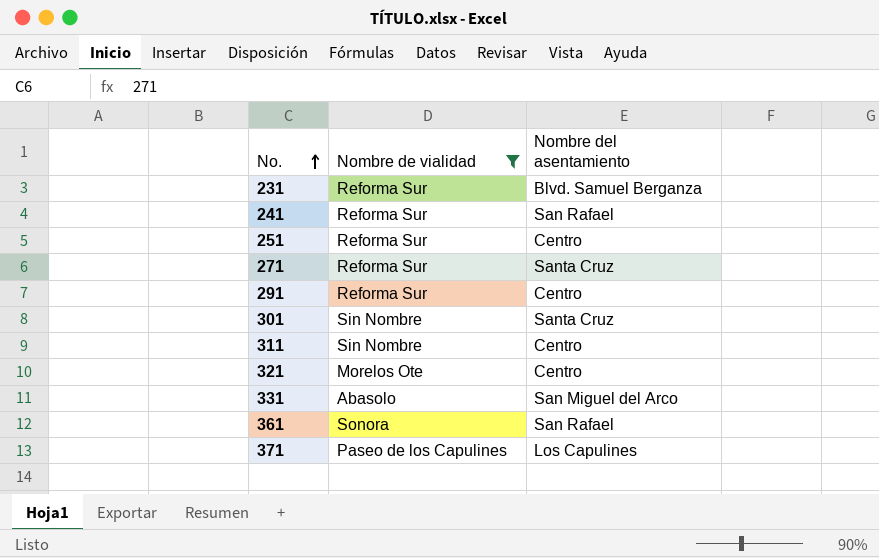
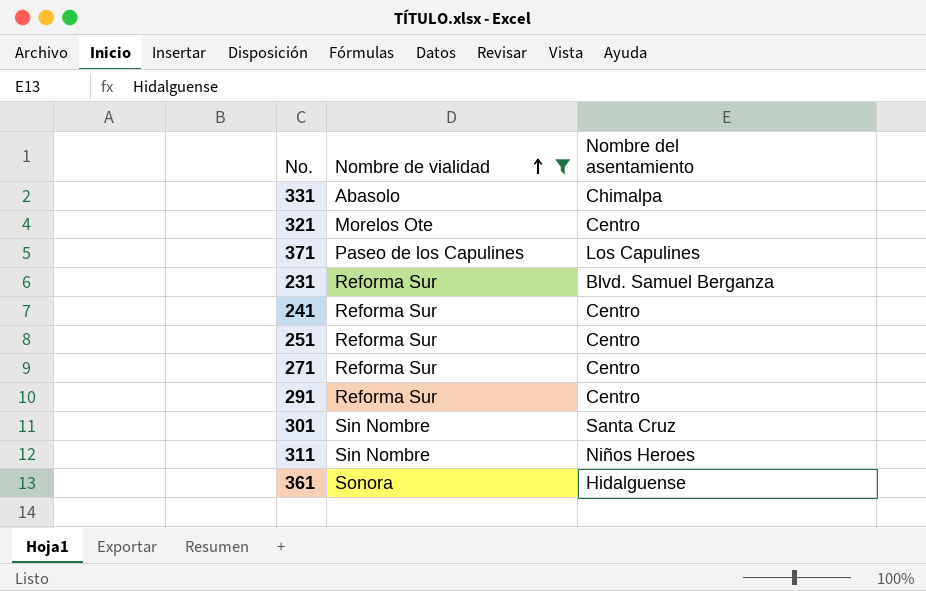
row order: No. ascending -> Nombre de vialidad ascending
331 | Nombre del asentamiento: San Miguel del Arco -> Chimalpa
241 | Nombre del asentamiento: San Rafael -> Centro
271 | Nombre del asentamiento: Santa Cruz -> Centro
311 | Nombre del asentamiento: Centro -> Niños Heroes
361 | Nombre del asentamiento: San Rafael -> Hidalguense

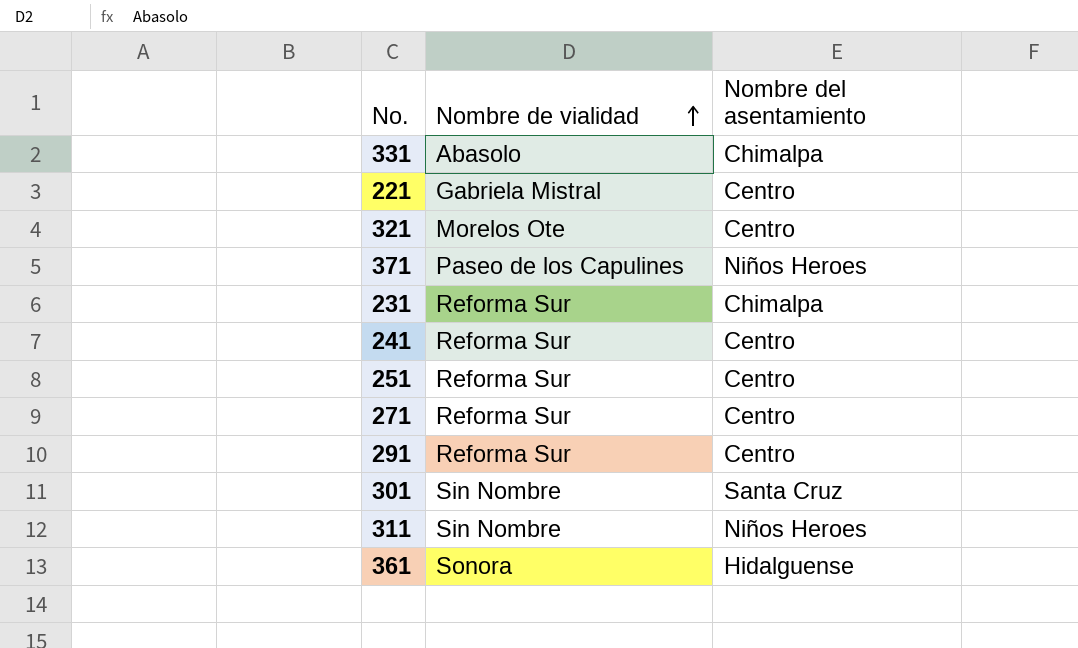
filter: Nombre de vialidad != Gabriela Mistral -> none
371 | Nombre del asentamiento: Los Capulines -> Niños Heroes
231 | Nombre del asentamiento: Blvd. Samuel Berganza -> Chimalpa

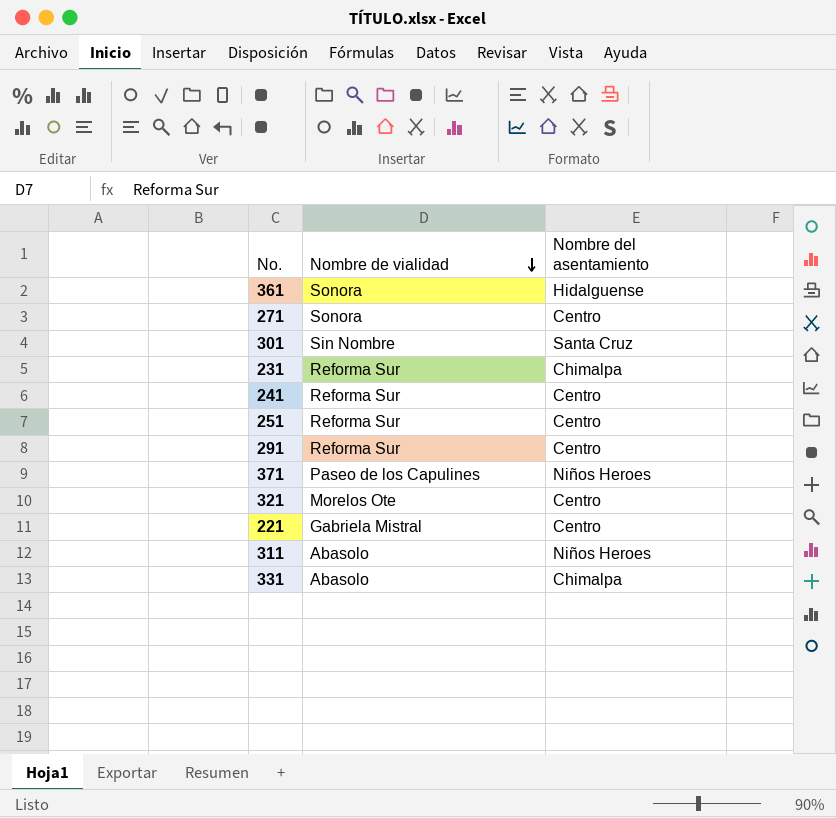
row order: Nombre de vialidad ascending -> Nombre de vialidad descending
271 | Nombre de vialidad: Reforma Sur -> Sonora
311 | Nombre de vialidad: Sin Nombre -> Abasolo

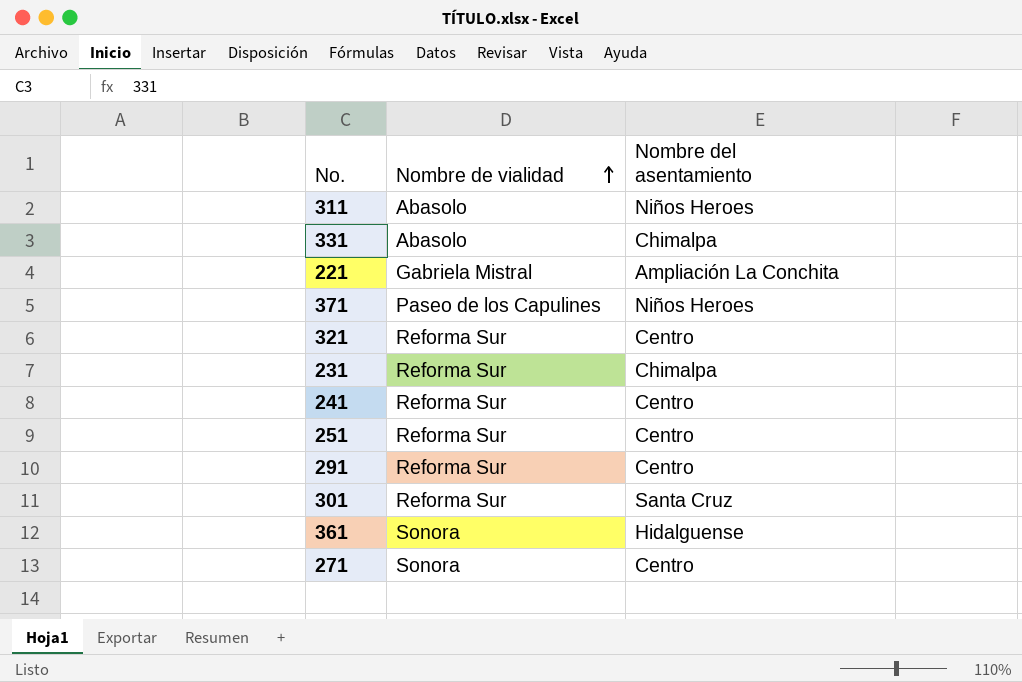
row order: Nombre de vialidad descending -> Nombre de vialidad ascending
221 | Nombre del asentamiento: Centro -> Ampliación La Conchita
321 | Nombre de vialidad: Morelos Ote -> Reforma Sur
301 | Nombre de vialidad: Sin Nombre -> Reforma Sur

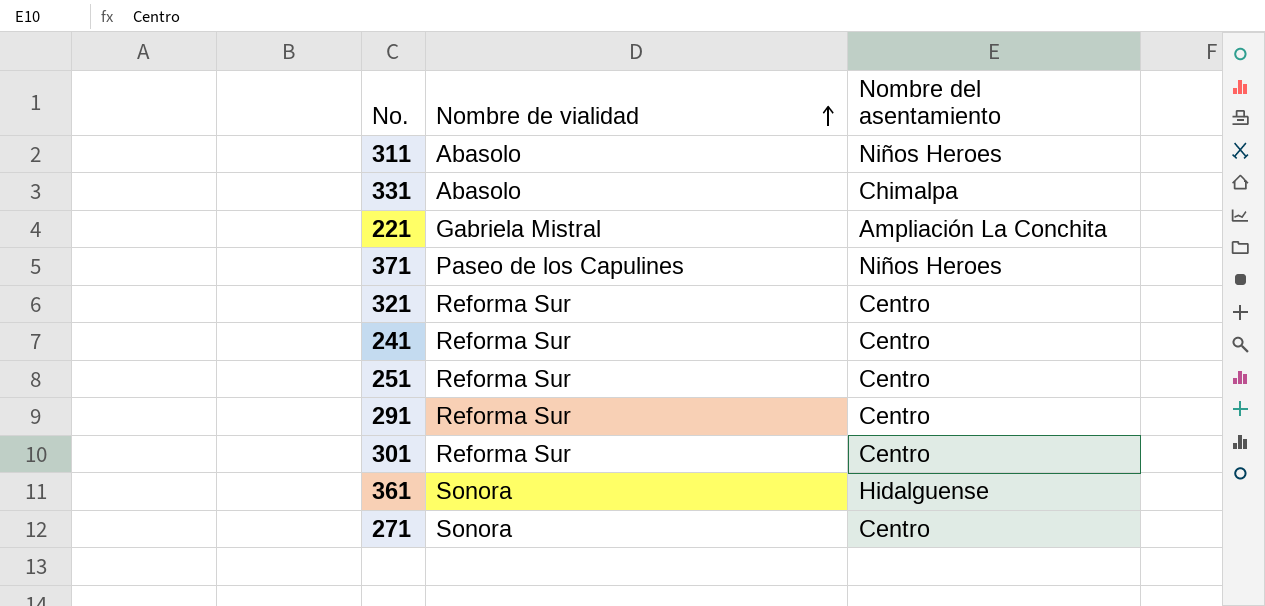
row 231: Reforma Sur | Chimalpa -> none
301 | Nombre del asentamiento: Santa Cruz -> Centro

